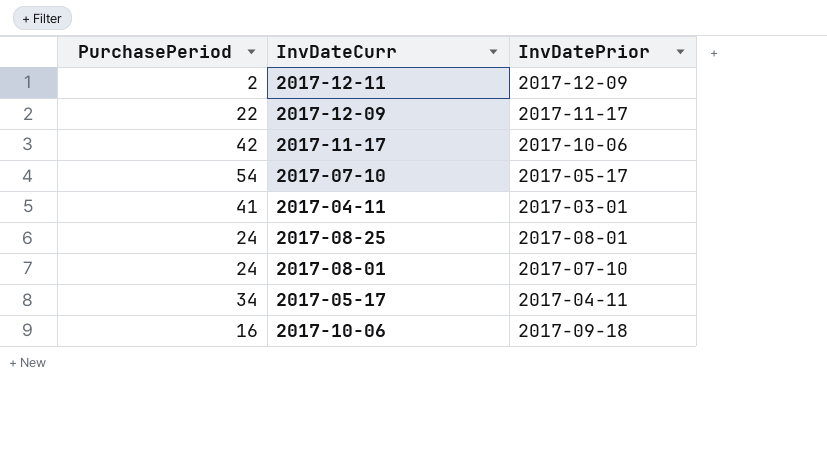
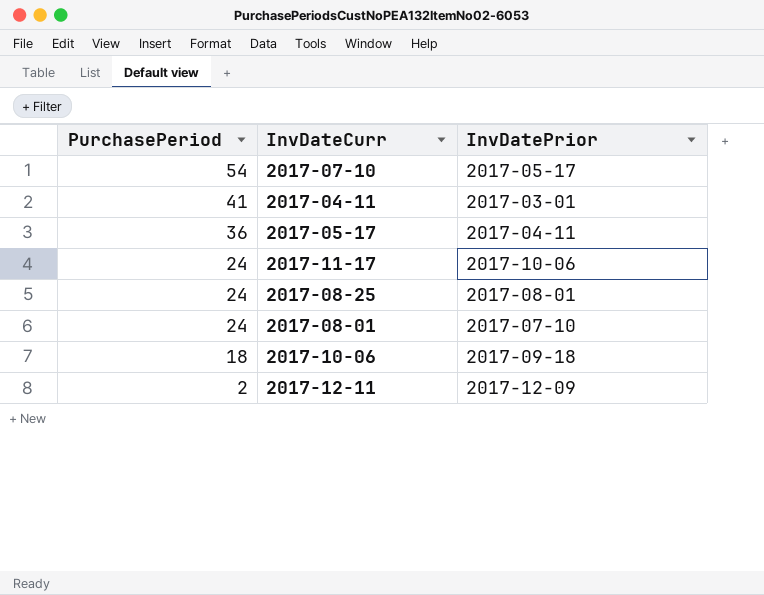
row order: none -> PurchasePeriod descending
row 2017-12-09: 22 | 2017-11-17 -> none
2017-05-17 | PurchasePeriod: 34 -> 36
2017-11-17 | PurchasePeriod: 42 -> 24
2017-10-06 | PurchasePeriod: 16 -> 18

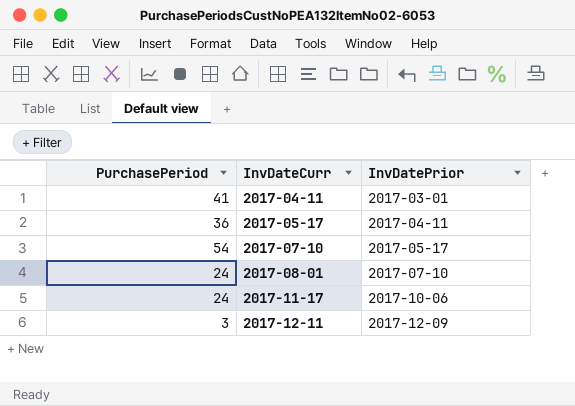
row order: PurchasePeriod descending -> InvDateCurr ascending
row 2017-08-25: 24 | 2017-08-01 -> none
row 2017-10-06: 18 | 2017-09-18 -> none
2017-12-11 | PurchasePeriod: 2 -> 3

